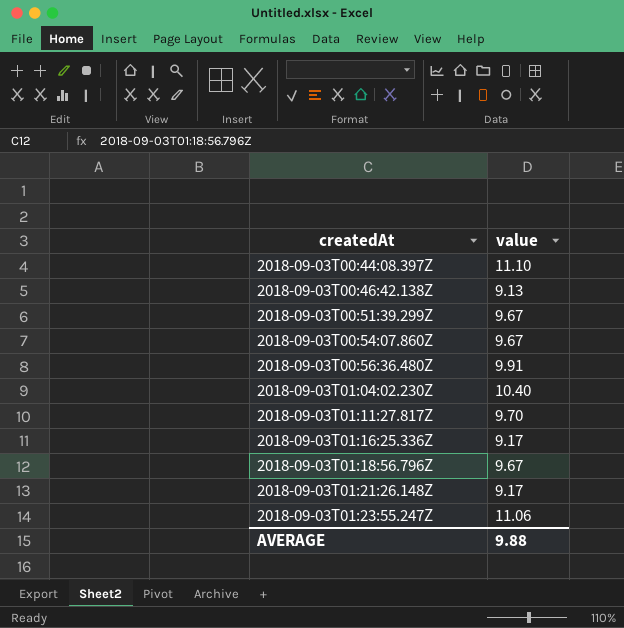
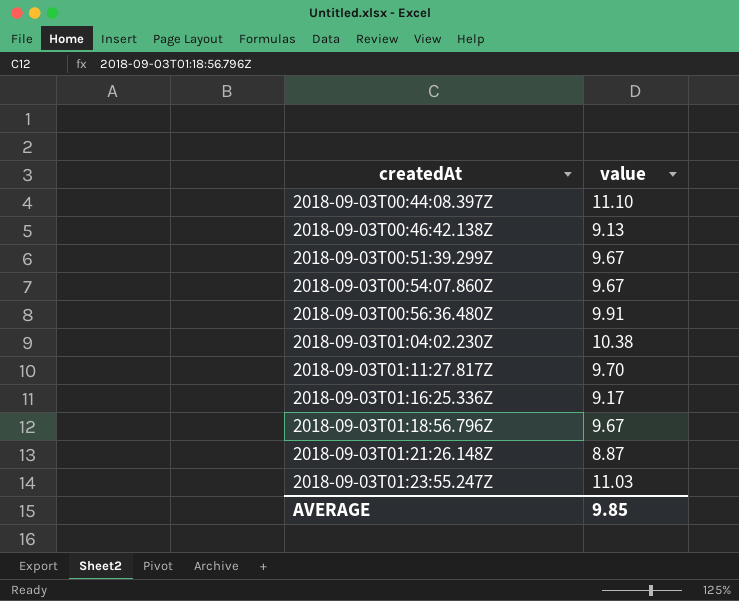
2018-09-03T01:04:02.230Z | value: 10.40 -> 10.38
2018-09-03T01:21:26.148Z | value: 9.17 -> 8.87
2018-09-03T01:23:55.247Z | value: 11.06 -> 11.03
AVERAGE | value: 9.88 -> 9.85

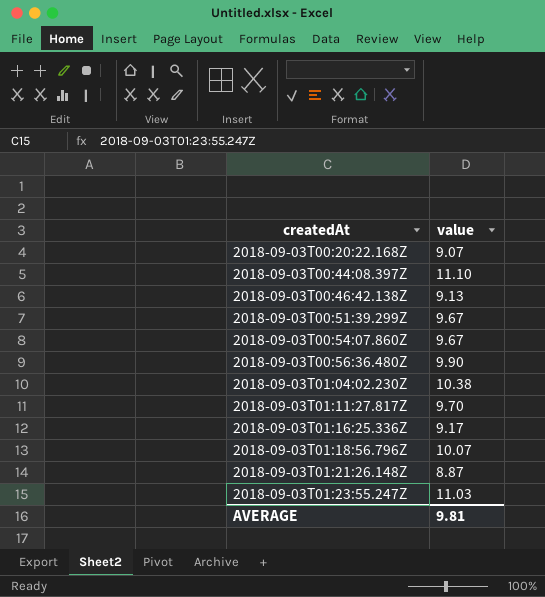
row 2018-09-03T00:20:22.168Z: none -> 9.07
2018-09-03T00:56:36.480Z | value: 9.91 -> 9.90
2018-09-03T01:18:56.796Z | value: 9.67 -> 10.07
AVERAGE | value: 9.85 -> 9.81

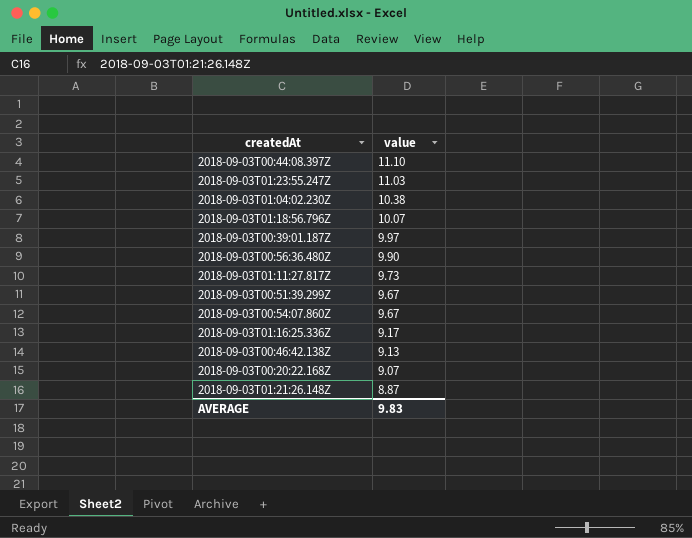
row order: createdAt ascending -> value descending
row 2018-09-03T00:39:01.187Z: none -> 9.97
2018-09-03T01:11:27.817Z | value: 9.70 -> 9.73
AVERAGE | value: 9.81 -> 9.83

